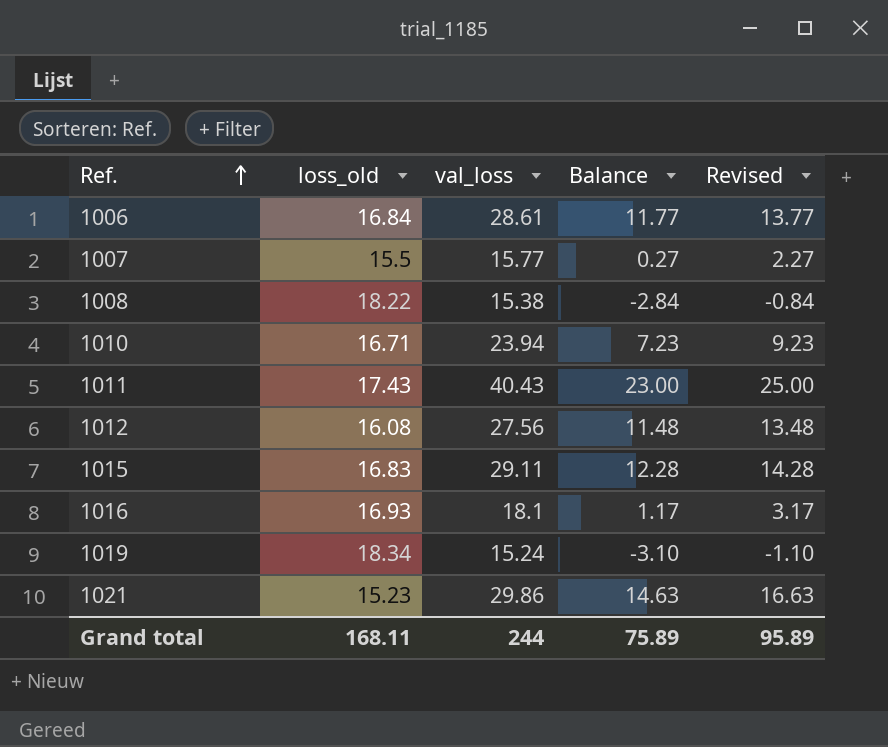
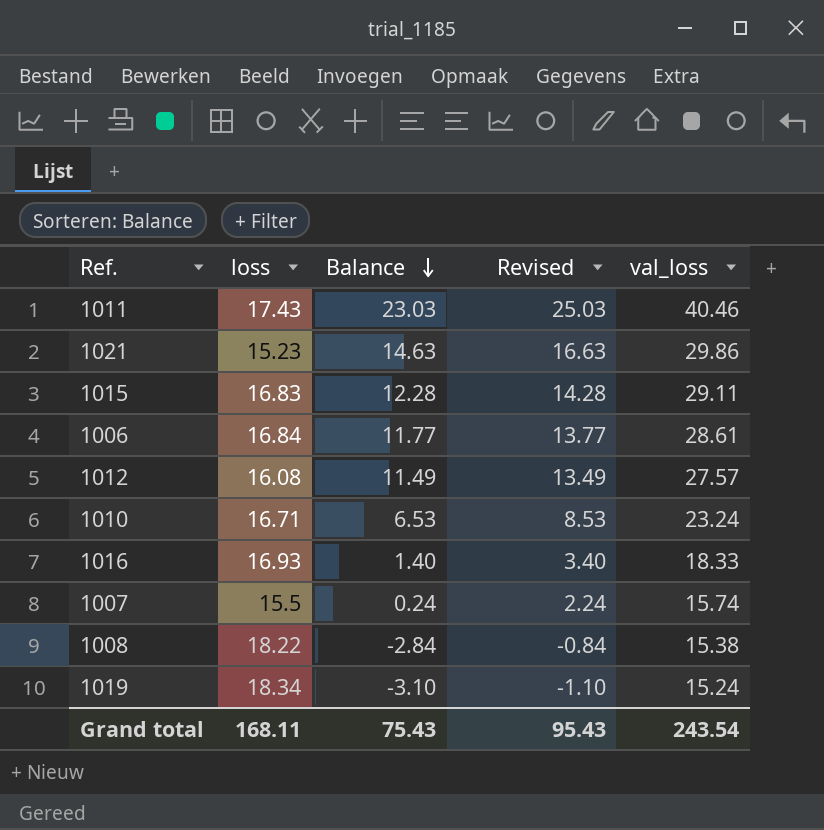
row order: Ref. ascending -> Balance descending
column name: loss_old -> loss
column val_loss | position: 3 -> 5
1011 | Balance: 23.00 -> 23.03
1011 | Revised: 25.00 -> 25.03
1011 | val_loss: 40.43 -> 40.46
1012 | Balance: 11.48 -> 11.49
1012 | Revised: 13.48 -> 13.49
1012 | val_loss: 27.56 -> 27.57
1010 | Balance: 7.23 -> 6.53
1010 | Revised: 9.23 -> 8.53
1010 | val_loss: 23.94 -> 23.24
1016 | Balance: 1.17 -> 1.40
1016 | Revised: 3.17 -> 3.40
1016 | val_loss: 18.1 -> 18.33
1007 | Balance: 0.27 -> 0.24
1007 | Revised: 2.27 -> 2.24
1007 | val_loss: 15.77 -> 15.74
Grand total | Balance: 75.89 -> 75.43
Grand total | Revised: 95.89 -> 95.43
Grand total | val_loss: 244 -> 243.54

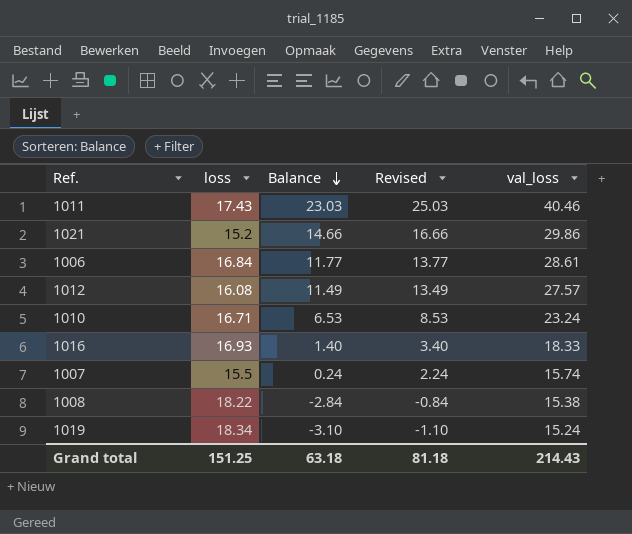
row 1015: 16.83 | 12.28 | 14.28 | 29.11 -> none
1021 | loss: 15.23 -> 15.2
1021 | Balance: 14.63 -> 14.66
1021 | Revised: 16.63 -> 16.66
Grand total | loss: 168.11 -> 151.25
Grand total | Balance: 75.43 -> 63.18
Grand total | Revised: 95.43 -> 81.18
Grand total | val_loss: 243.54 -> 214.43

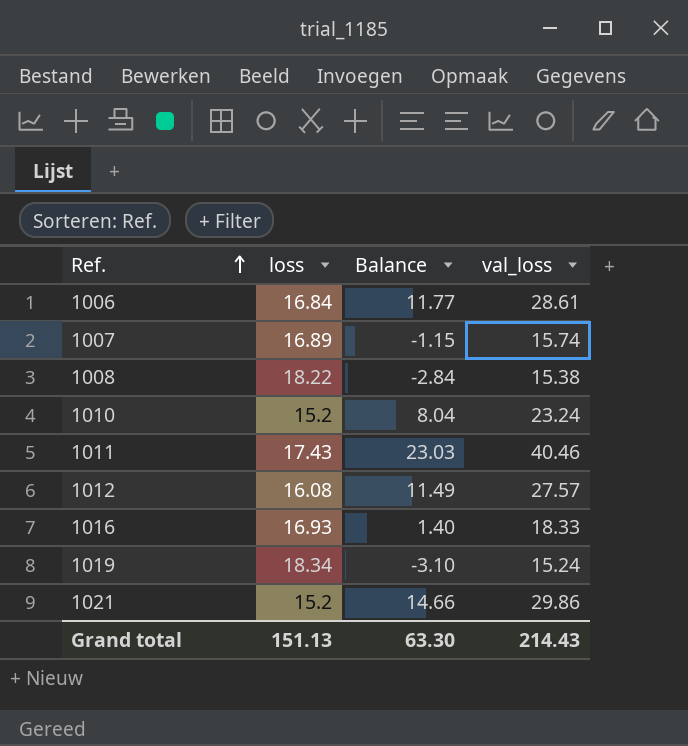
row order: Balance descending -> Ref. ascending
column Revised | formula: [Balance] + 2 -> none
1007 | loss: 15.5 -> 16.89
1007 | Balance: 0.24 -> -1.15
1010 | loss: 16.71 -> 15.2
1010 | Balance: 6.53 -> 8.04
Grand total | loss: 151.25 -> 151.13
Grand total | Balance: 63.18 -> 63.30

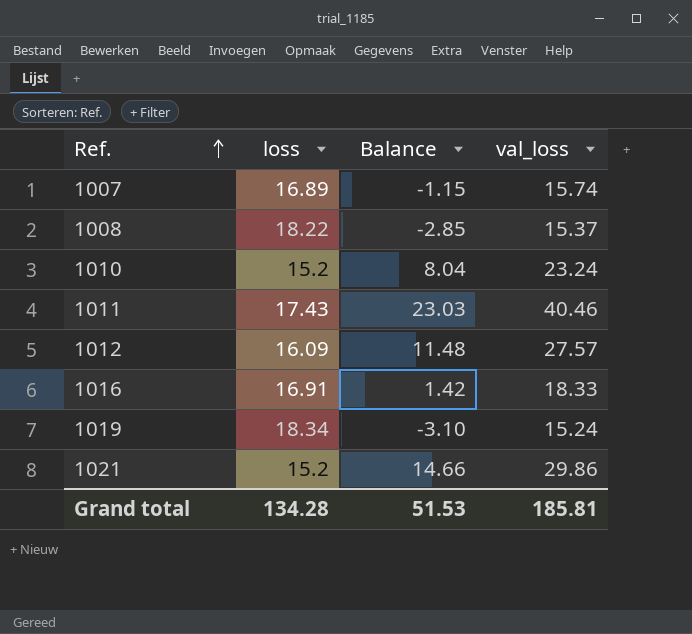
row 1006: 16.84 | 11.77 | 28.61 -> none
1008 | Balance: -2.84 -> -2.85
1008 | val_loss: 15.38 -> 15.37
1012 | loss: 16.08 -> 16.09
1012 | Balance: 11.49 -> 11.48
1016 | loss: 16.93 -> 16.91
1016 | Balance: 1.40 -> 1.42
Grand total | loss: 151.13 -> 134.28
Grand total | Balance: 63.30 -> 51.53
Grand total | val_loss: 214.43 -> 185.81

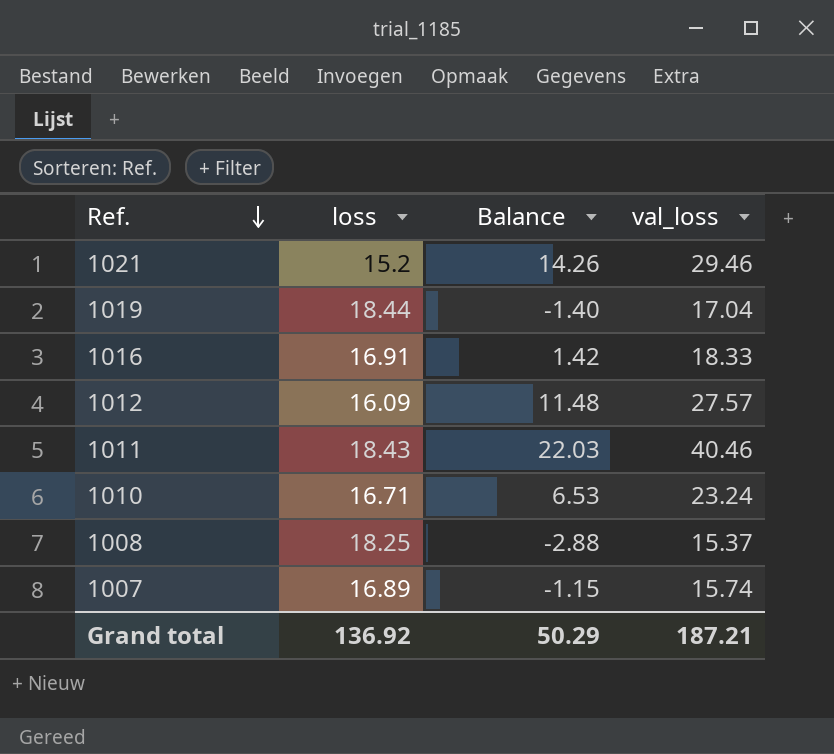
row order: Ref. ascending -> Ref. descending
1021 | Balance: 14.66 -> 14.26
1021 | val_loss: 29.86 -> 29.46
1019 | loss: 18.34 -> 18.44
1019 | Balance: -3.10 -> -1.40
1019 | val_loss: 15.24 -> 17.04
1011 | loss: 17.43 -> 18.43
1011 | Balance: 23.03 -> 22.03
1010 | loss: 15.2 -> 16.71
1010 | Balance: 8.04 -> 6.53
1008 | loss: 18.22 -> 18.25
1008 | Balance: -2.85 -> -2.88
Grand total | loss: 134.28 -> 136.92
Grand total | Balance: 51.53 -> 50.29
Grand total | val_loss: 185.81 -> 187.21

